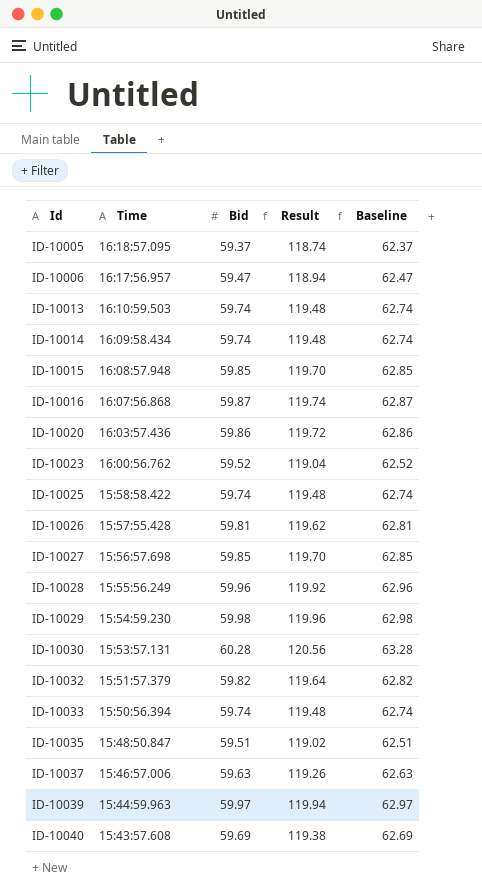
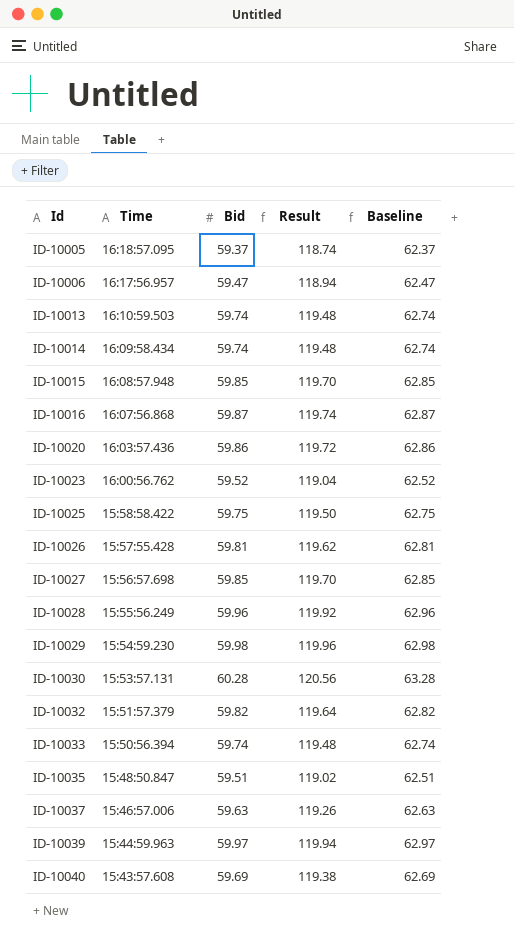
ID-10025 | Bid: 59.74 -> 59.75
ID-10025 | Result: 119.48 -> 119.50
ID-10025 | Baseline: 62.74 -> 62.75

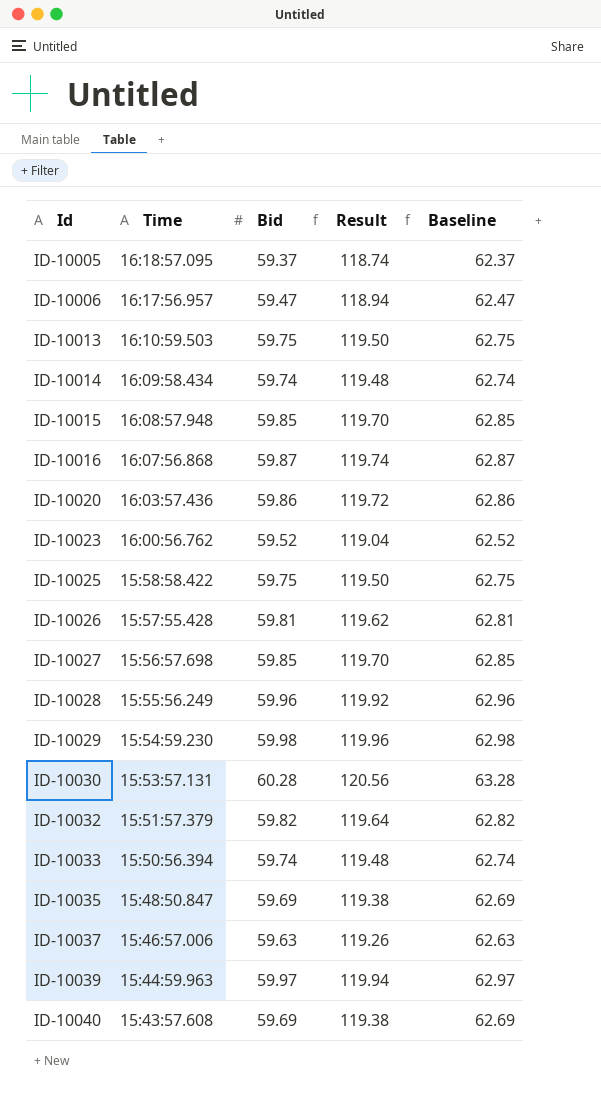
ID-10013 | Bid: 59.74 -> 59.75
ID-10013 | Result: 119.48 -> 119.50
ID-10013 | Baseline: 62.74 -> 62.75
ID-10035 | Bid: 59.51 -> 59.69
ID-10035 | Result: 119.02 -> 119.38
ID-10035 | Baseline: 62.51 -> 62.69

